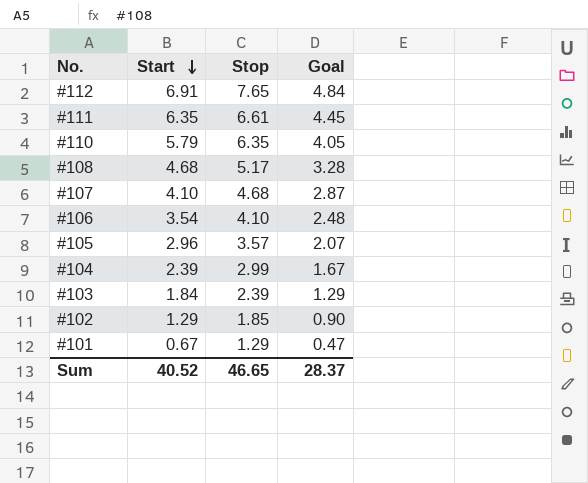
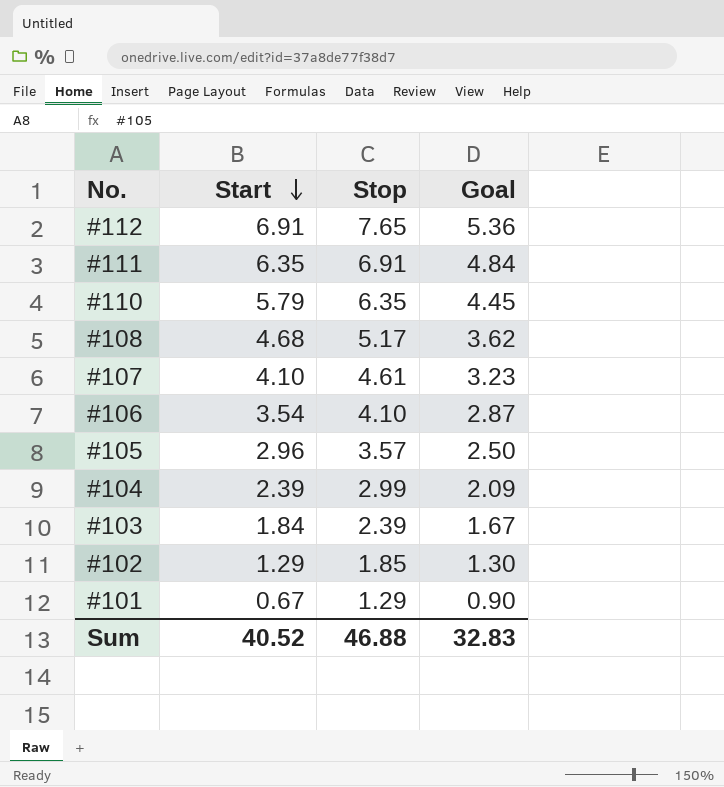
column Goal | formula: [Start] * 0.7 -> [Stop] * 0.7
#111 | Stop: 6.61 -> 6.91
#107 | Stop: 4.68 -> 4.61
Sum | Stop: 46.65 -> 46.88
Sum | Goal: 28.37 -> 32.83

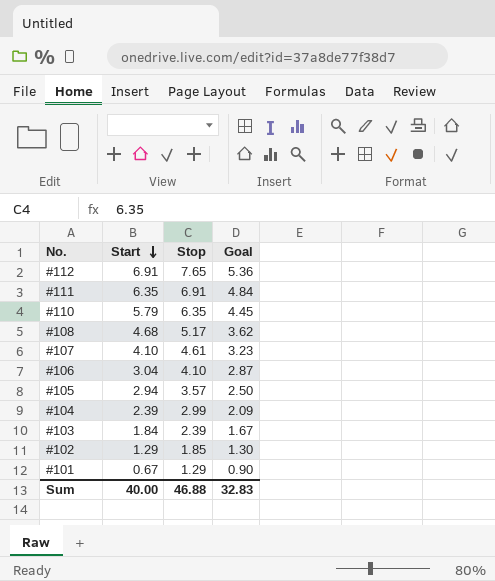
#106 | Start: 3.54 -> 3.04
#105 | Start: 2.96 -> 2.94
Sum | Start: 40.52 -> 40.00

